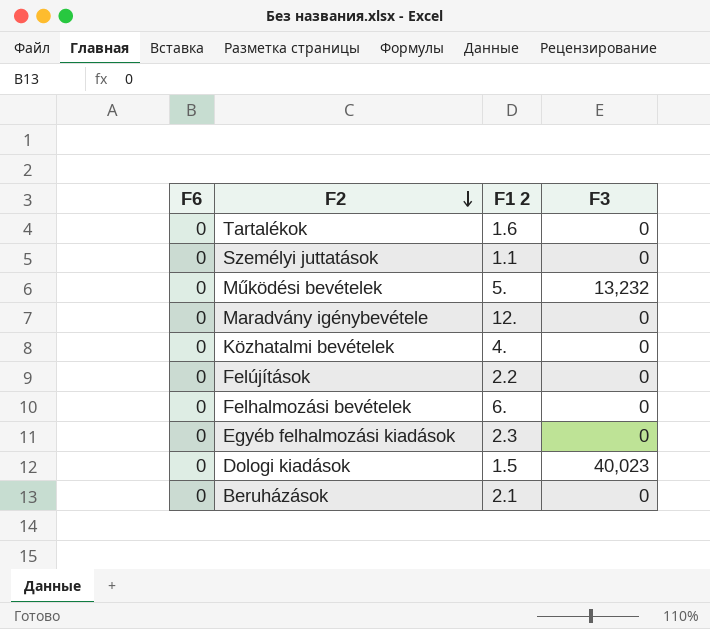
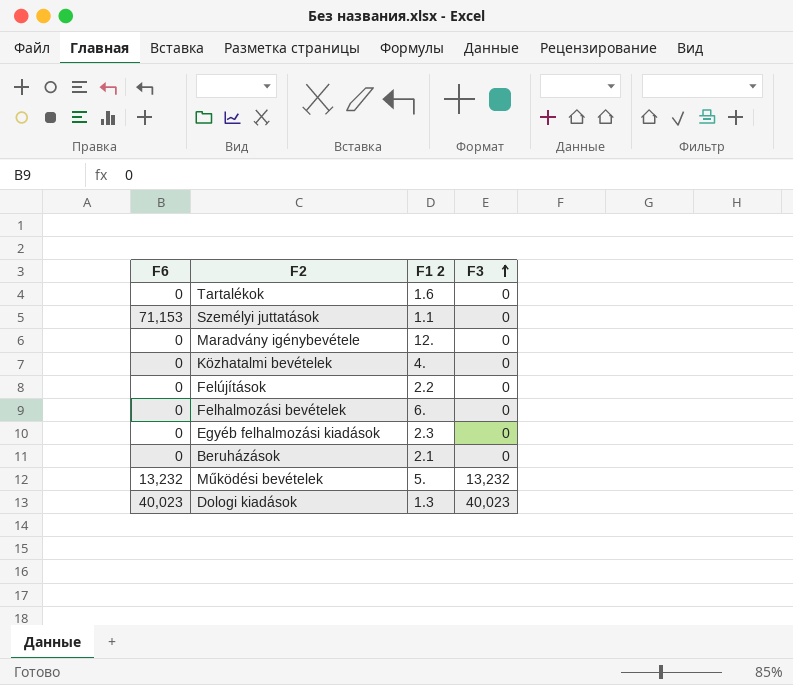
row order: F2 descending -> F3 ascending
Személyi juttatások | F6: 0 -> 71,153
Működési bevételek | F6: 0 -> 13,232
Dologi kiadások | F6: 0 -> 40,023
Dologi kiadások | F1 2: 1.5 -> 1.3

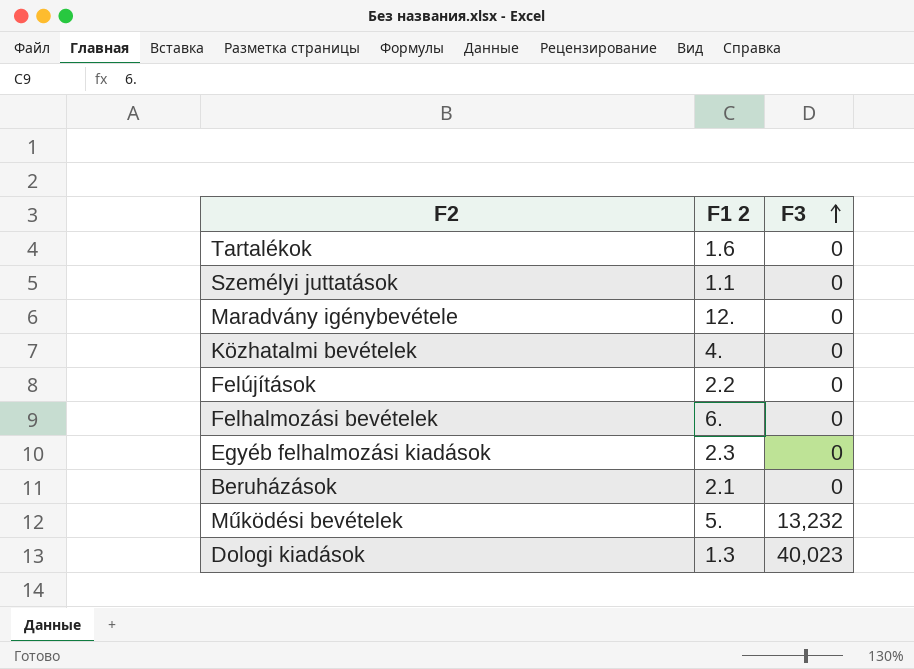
column F6 | position: 1 -> none

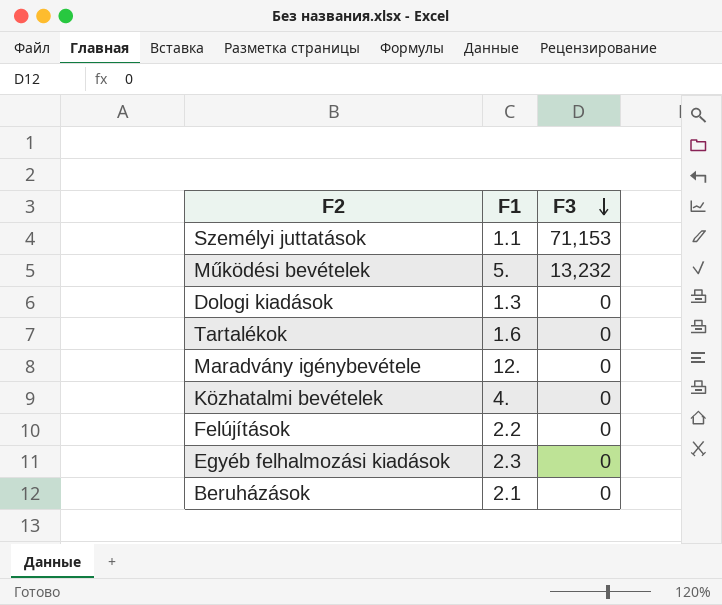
row order: F3 ascending -> F3 descending
column name: F1 2 -> F1
row Felhalmozási bevételek: 6. | 0 -> none
Személyi juttatások | F3: 0 -> 71,153
Dologi kiadások | F3: 40,023 -> 0

